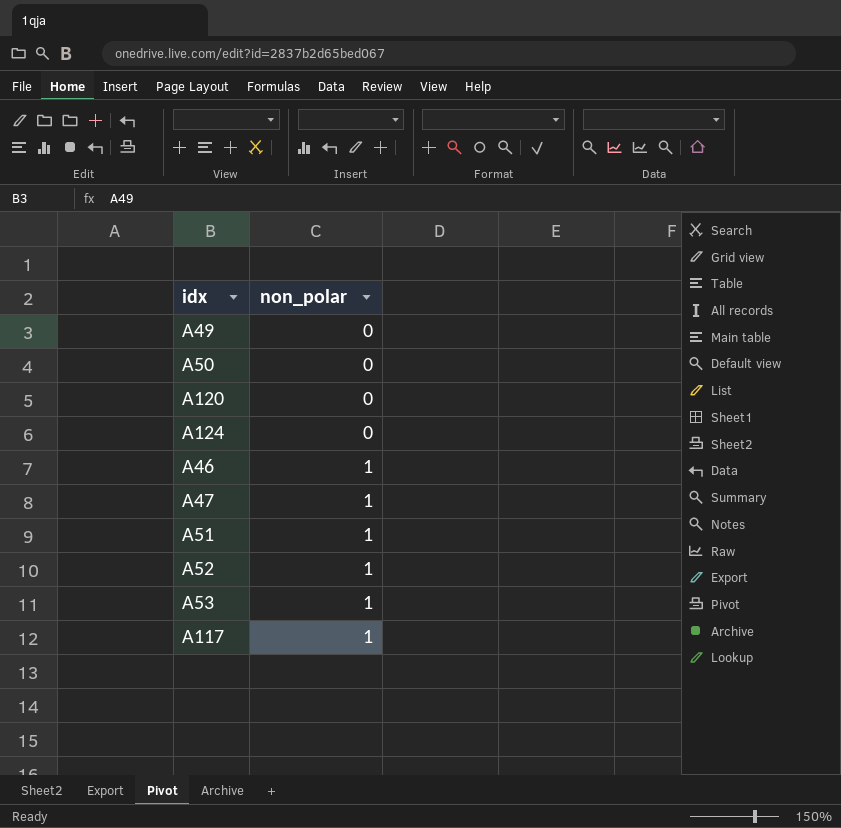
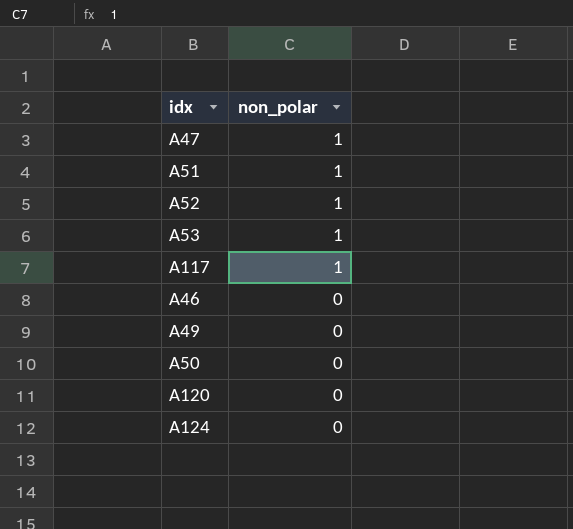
row order: non_polar ascending -> non_polar descending
A46 | non_polar: 1 -> 0

